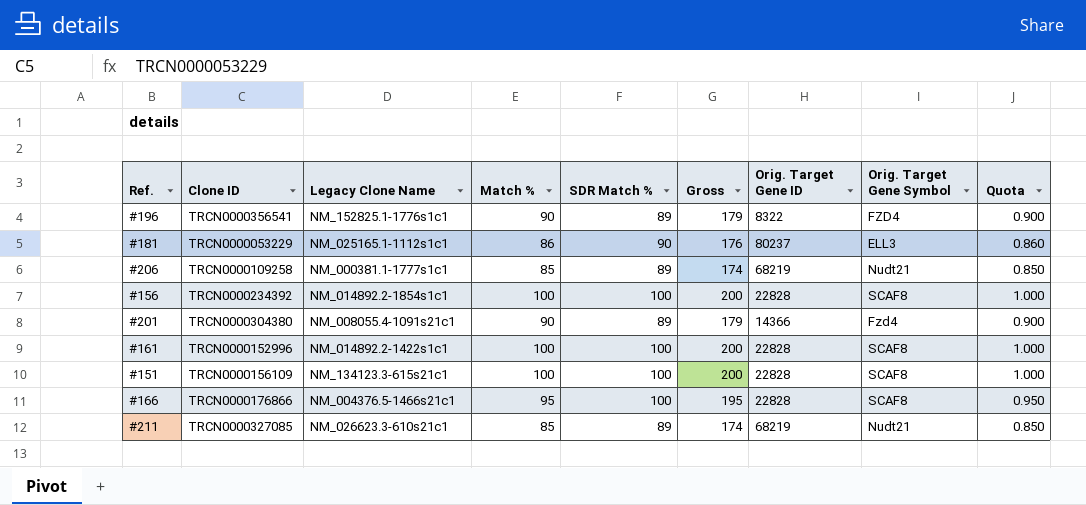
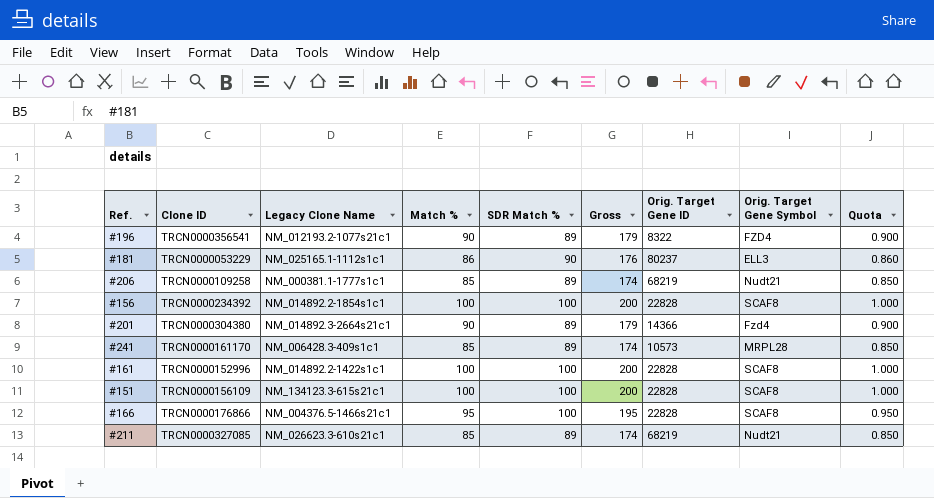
#196 | Legacy Clone Name: NM_152825.1-1776s1c1 -> NM_012193.2-1077s21c1
#201 | Legacy Clone Name: NM_008055.4-1091s21c1 -> NM_014892.3-2664s21c1
row #241: none -> TRCN0000161170 | NM_006428.3-409s1c1 | 85 | 89 | 174 | 10573 | MRPL28 | 0.850

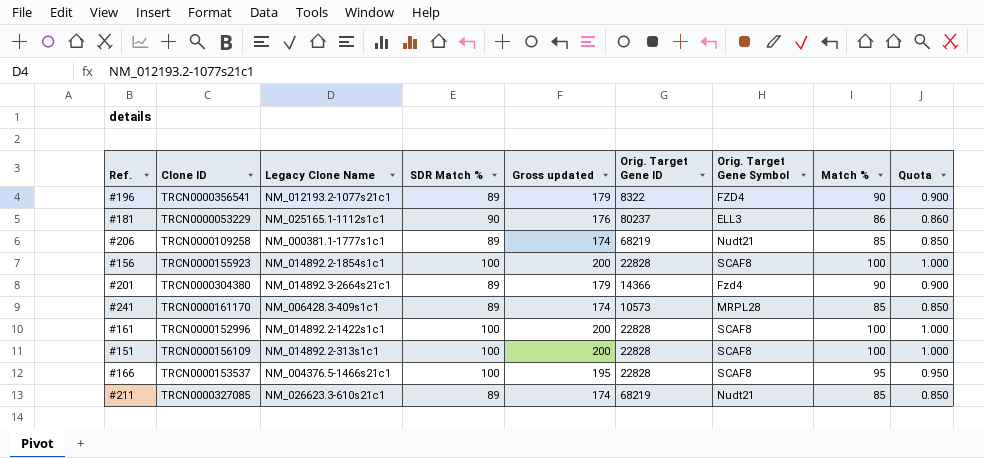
column name: Gross -> Gross updated
column Match % | position: 4 -> 8
#156 | Clone ID: TRCN0000234392 -> TRCN0000155923
#151 | Legacy Clone Name: NM_134123.3-615s21c1 -> NM_014892.2-313s1c1
#166 | Clone ID: TRCN0000176866 -> TRCN0000153537

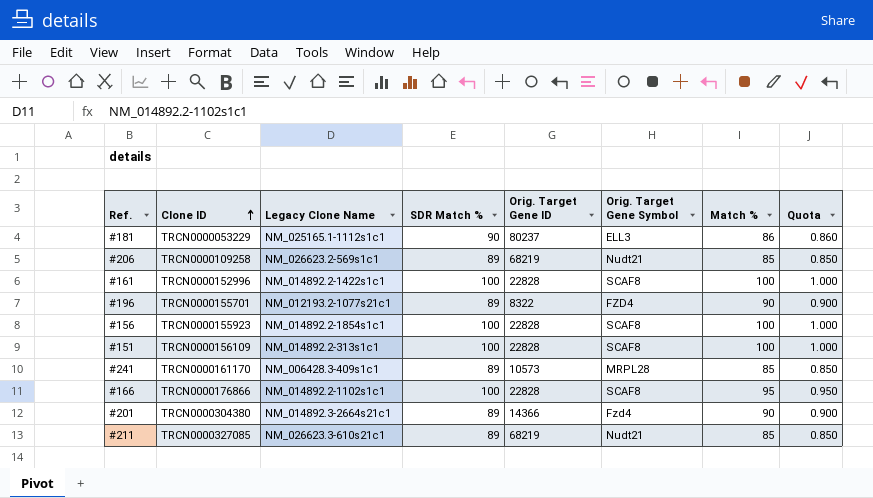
row order: none -> Clone ID ascending
column Gross updated | formula: [SDR Match %] + [Match %] -> none
#206 | Legacy Clone Name: NM_000381.1-1777s1c1 -> NM_026623.2-569s1c1
#196 | Clone ID: TRCN0000356541 -> TRCN0000155701
#166 | Clone ID: TRCN0000153537 -> TRCN0000176866
#166 | Legacy Clone Name: NM_004376.5-1466s21c1 -> NM_014892.2-1102s1c1

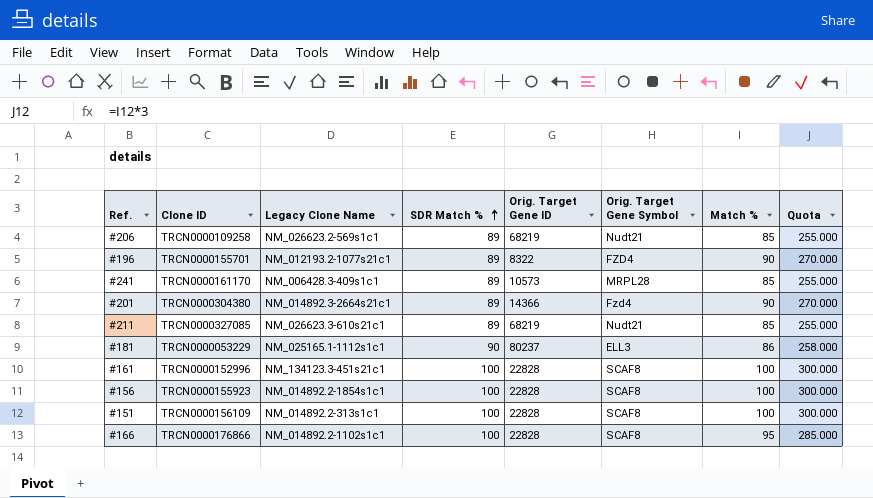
row order: Clone ID ascending -> SDR Match % ascending
column Quota | formula: [Match %] * 0.01 -> [Match %] * 3
#161 | Legacy Clone Name: NM_014892.2-1422s1c1 -> NM_134123.3-451s21c1

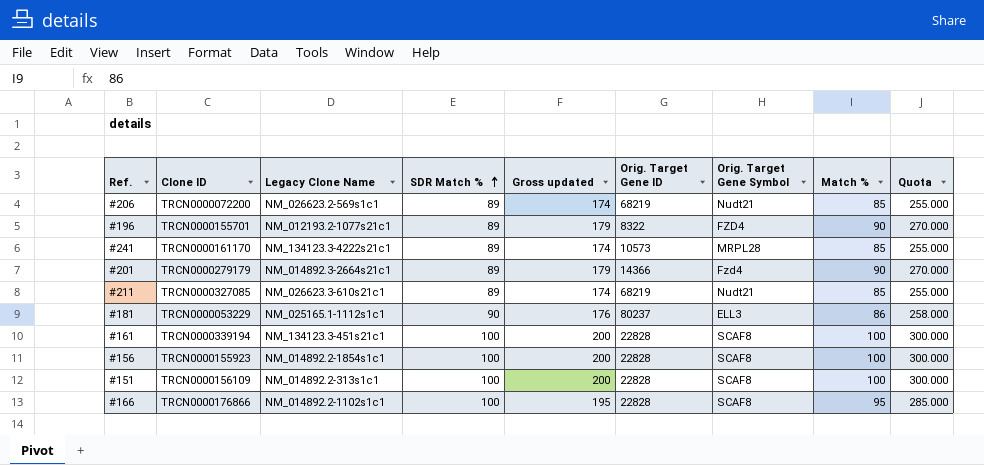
column Gross updated | formula: none -> [SDR Match %] + [Match %]
#206 | Clone ID: TRCN0000109258 -> TRCN0000072200
#241 | Legacy Clone Name: NM_006428.3-409s1c1 -> NM_134123.3-4222s21c1
#201 | Clone ID: TRCN0000304380 -> TRCN0000279179
#161 | Clone ID: TRCN0000152996 -> TRCN0000339194

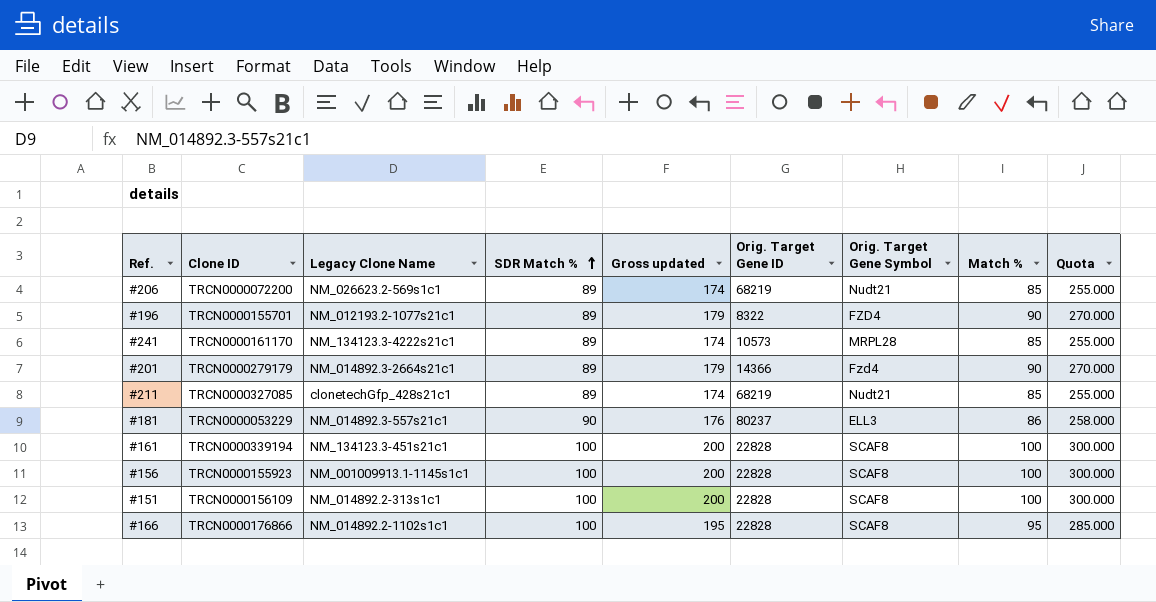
#211 | Legacy Clone Name: NM_026623.3-610s21c1 -> clonetechGfp_428s21c1
#181 | Legacy Clone Name: NM_025165.1-1112s1c1 -> NM_014892.3-557s21c1
#156 | Legacy Clone Name: NM_014892.2-1854s1c1 -> NM_001009913.1-1145s1c1

